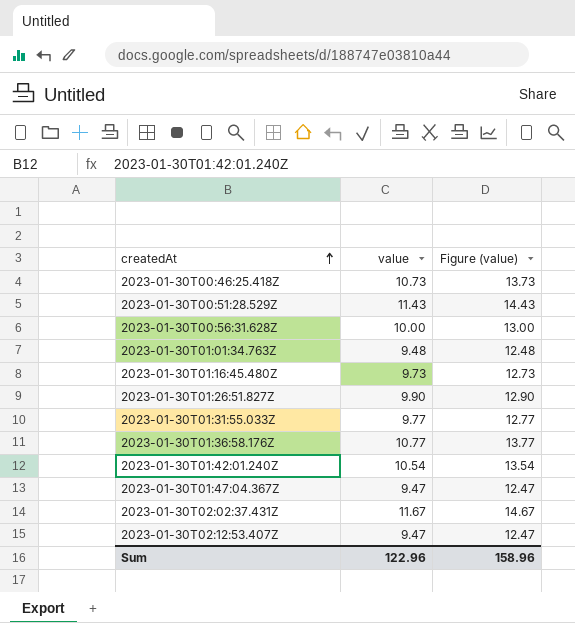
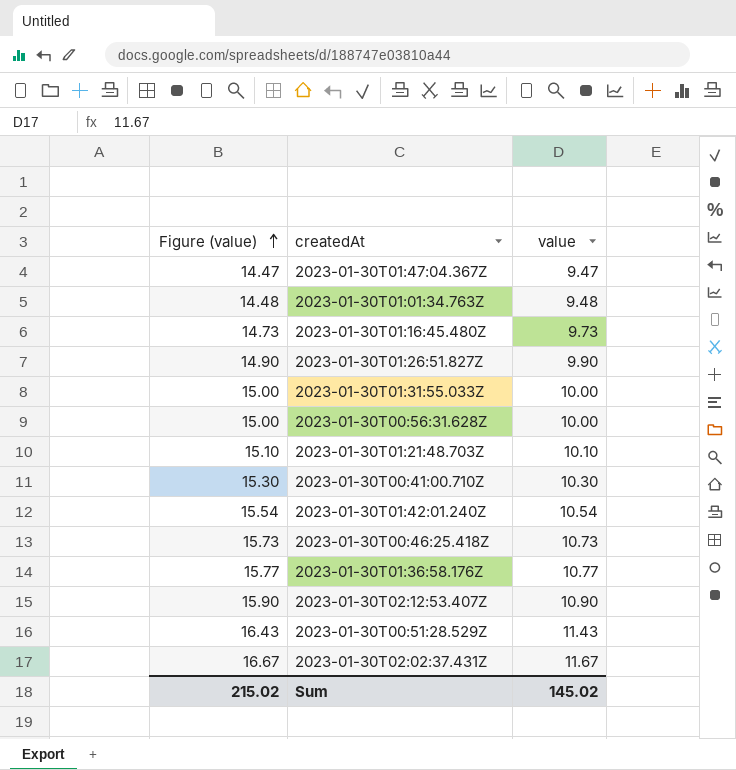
row order: createdAt ascending -> Figure (value) ascending
column Figure (value) | formula: [value] + 3 -> [value] + 5
column Figure (value) | position: 3 -> 1
2023-01-30T01:31:55.033Z | value: 9.77 -> 10.00
row 2023-01-30T01:21:48.703Z: none -> 15.10 | 10.10
row 2023-01-30T00:41:00.710Z: none -> 15.30 | 10.30
2023-01-30T02:12:53.407Z | value: 9.47 -> 10.90
Sum | Figure (value): 158.96 -> 215.02
Sum | value: 122.96 -> 145.02

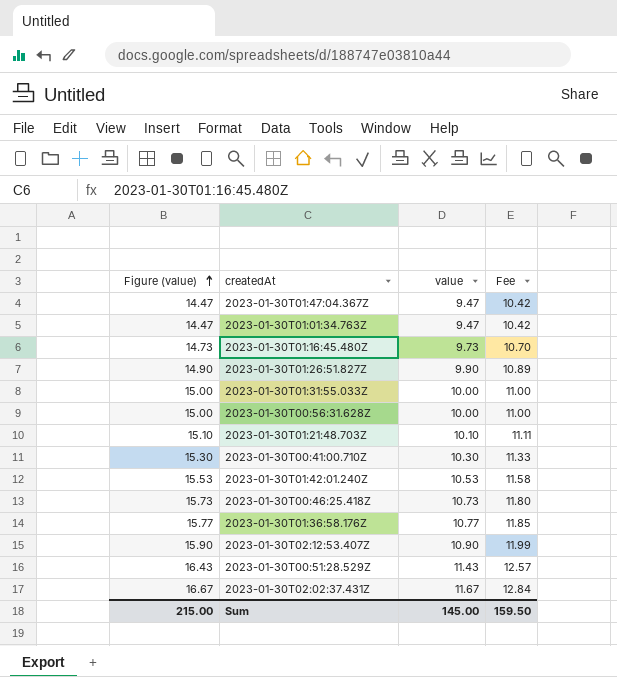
column Fee | formula: none -> [value] * 1.1
2023-01-30T01:01:34.763Z | Figure (value): 14.48 -> 14.47
2023-01-30T01:01:34.763Z | value: 9.48 -> 9.47
2023-01-30T01:42:01.240Z | Figure (value): 15.54 -> 15.53
2023-01-30T01:42:01.240Z | value: 10.54 -> 10.53
Sum | Figure (value): 215.02 -> 215.00
Sum | value: 145.02 -> 145.00

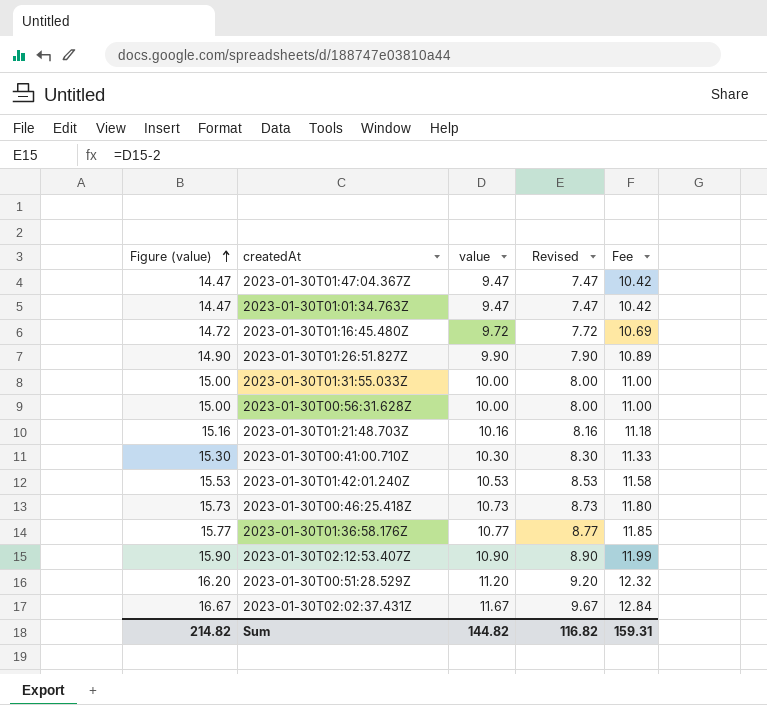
column Revised | formula: none -> [value] - 2
2023-01-30T01:16:45.480Z | Figure (value): 14.73 -> 14.72
2023-01-30T01:16:45.480Z | value: 9.73 -> 9.72
2023-01-30T01:16:45.480Z | Fee: 10.70 -> 10.69
2023-01-30T01:21:48.703Z | Figure (value): 15.10 -> 15.16
2023-01-30T01:21:48.703Z | value: 10.10 -> 10.16
2023-01-30T01:21:48.703Z | Fee: 11.11 -> 11.18
2023-01-30T00:51:28.529Z | Figure (value): 16.43 -> 16.20
2023-01-30T00:51:28.529Z | value: 11.43 -> 11.20
2023-01-30T00:51:28.529Z | Fee: 12.57 -> 12.32
Sum | Figure (value): 215.00 -> 214.82
Sum | value: 145.00 -> 144.82
Sum | Fee: 159.50 -> 159.31

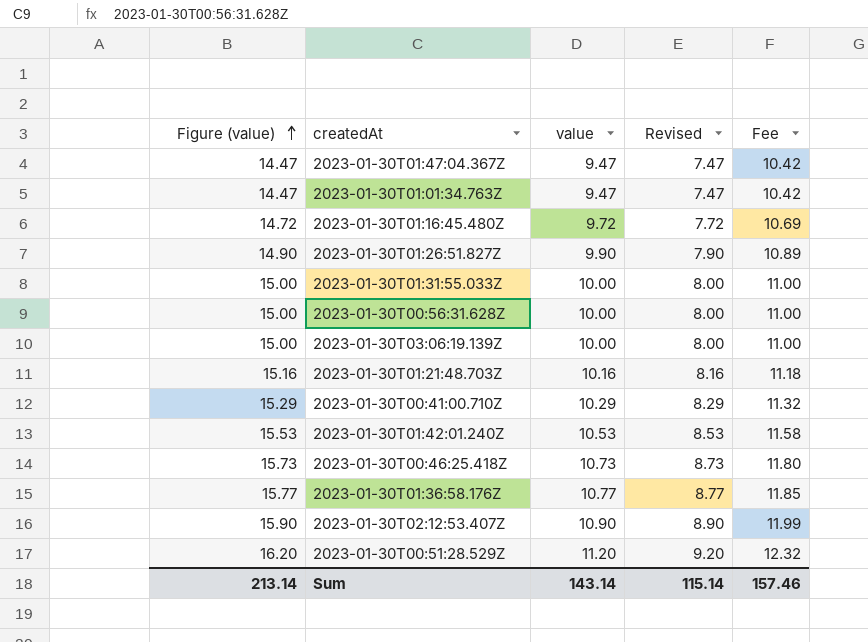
row 2023-01-30T02:02:37.431Z: 16.67 | 11.67 | 9.67 | 12.84 -> none
row 2023-01-30T03:06:19.139Z: none -> 15.00 | 10.00 | 8.00 | 11.00
2023-01-30T00:41:00.710Z | Figure (value): 15.30 -> 15.29
2023-01-30T00:41:00.710Z | value: 10.30 -> 10.29
2023-01-30T00:41:00.710Z | Revised: 8.30 -> 8.29
2023-01-30T00:41:00.710Z | Fee: 11.33 -> 11.32
Sum | Figure (value): 214.82 -> 213.14
Sum | value: 144.82 -> 143.14
Sum | Revised: 116.82 -> 115.14
Sum | Fee: 159.31 -> 157.46

